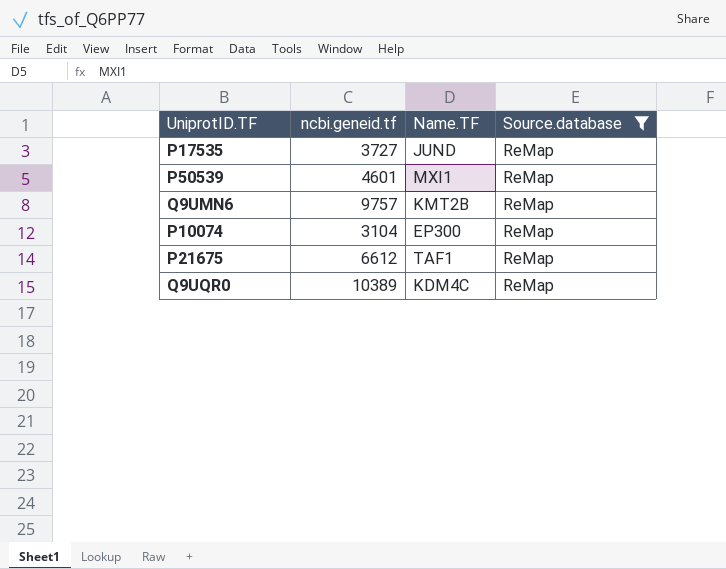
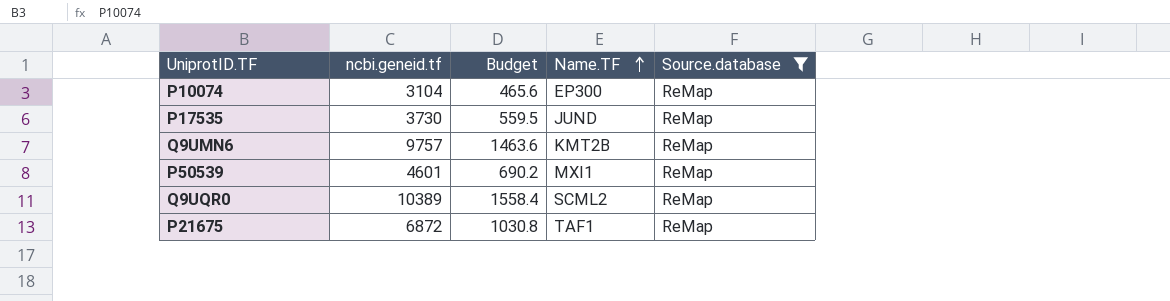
row order: none -> Name.TF ascending
column Budget | formula: none -> [ncbi.geneid.tf] * 0.15
P17535 | ncbi.geneid.tf: 3727 -> 3730
Q9UQR0 | Name.TF: KDM4C -> SCML2
P21675 | ncbi.geneid.tf: 6612 -> 6872

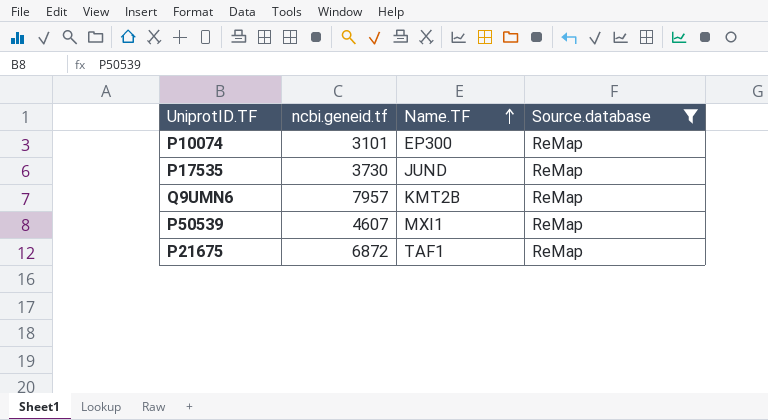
column Budget | formula: [ncbi.geneid.tf] * 0.15 -> none
row Q9UQR0: 10389 | 1558.4 | SCML2 | ReMap -> none
P10074 | ncbi.geneid.tf: 3104 -> 3101
Q9UMN6 | ncbi.geneid.tf: 9757 -> 7957
P50539 | ncbi.geneid.tf: 4601 -> 4607

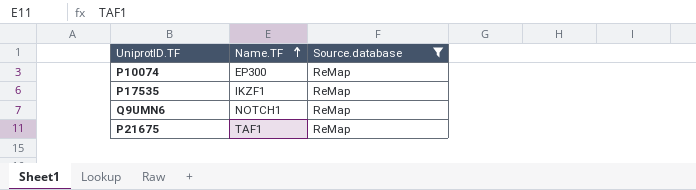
column ncbi.geneid.tf | position: 2 -> none
row P50539: 4607 | MXI1 | ReMap -> none
P17535 | Name.TF: JUND -> IKZF1
Q9UMN6 | Name.TF: KMT2B -> NOTCH1

